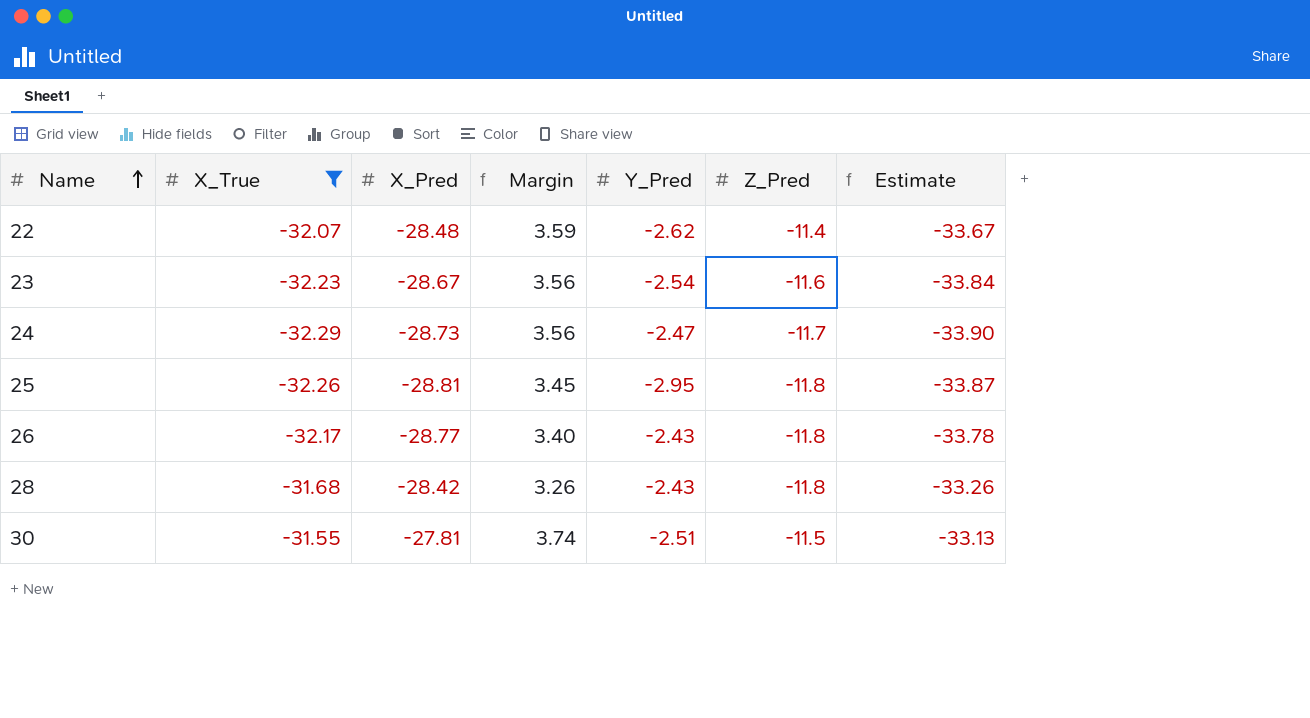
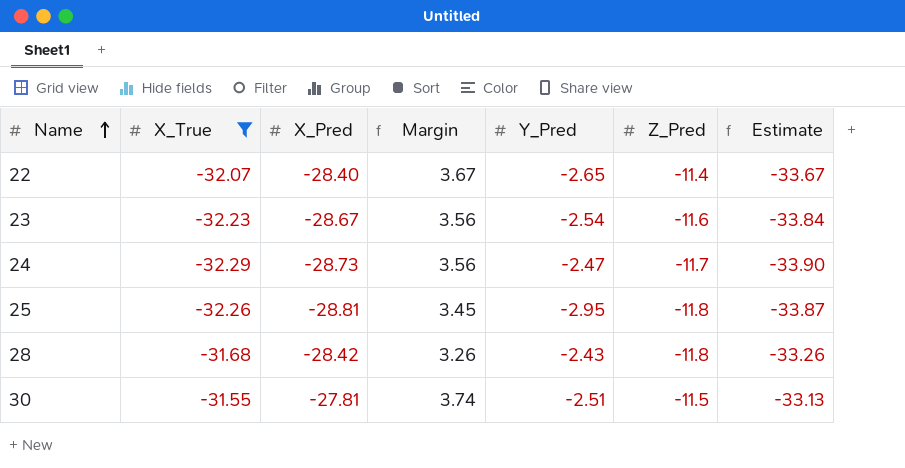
row 26: -32.17 | -28.77 | 3.40 | -2.43 | -11.8 | -33.78 -> none
22 | X_Pred: -28.48 -> -28.40
22 | Margin: 3.59 -> 3.67
22 | Y_Pred: -2.62 -> -2.65

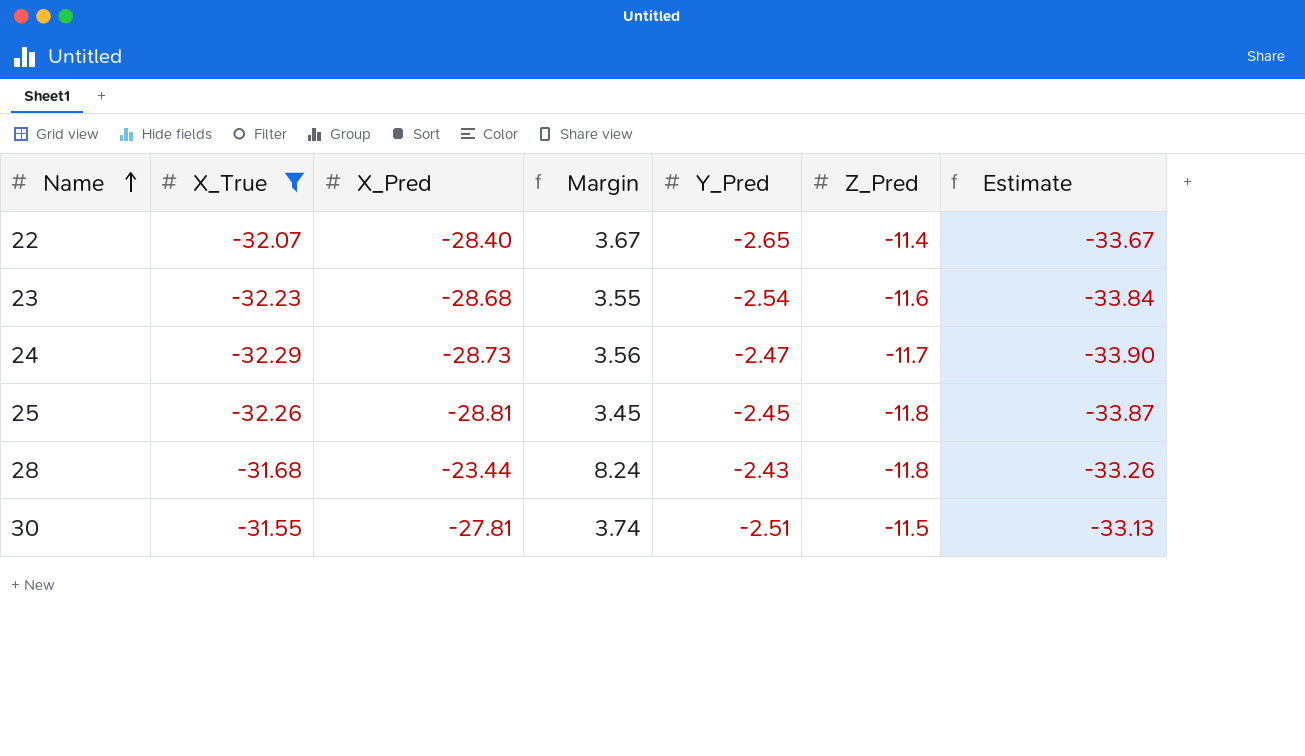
23 | X_Pred: -28.67 -> -28.68
23 | Margin: 3.56 -> 3.55
25 | Y_Pred: -2.95 -> -2.45
28 | X_Pred: -28.42 -> -23.44
28 | Margin: 3.26 -> 8.24

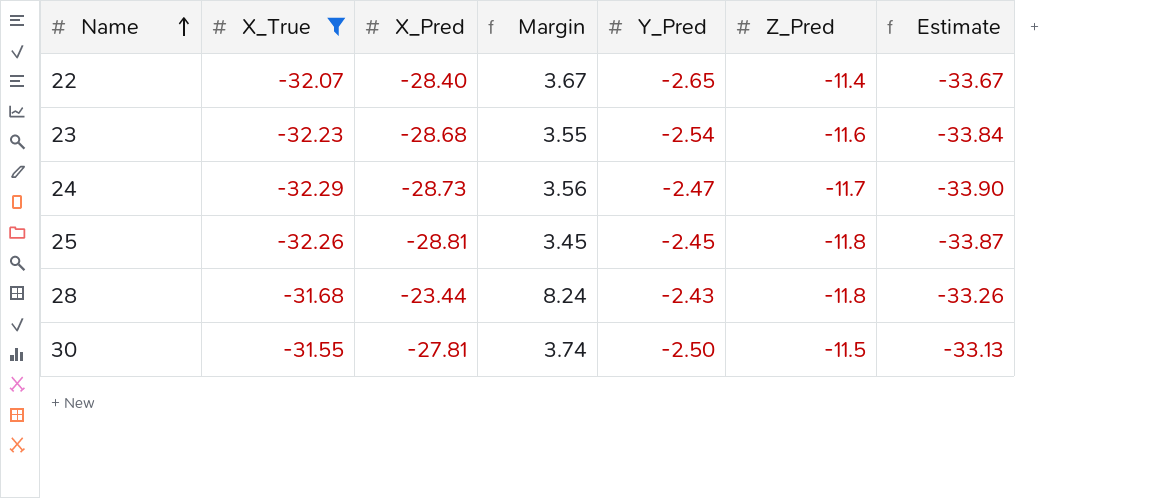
30 | Y_Pred: -2.51 -> -2.50

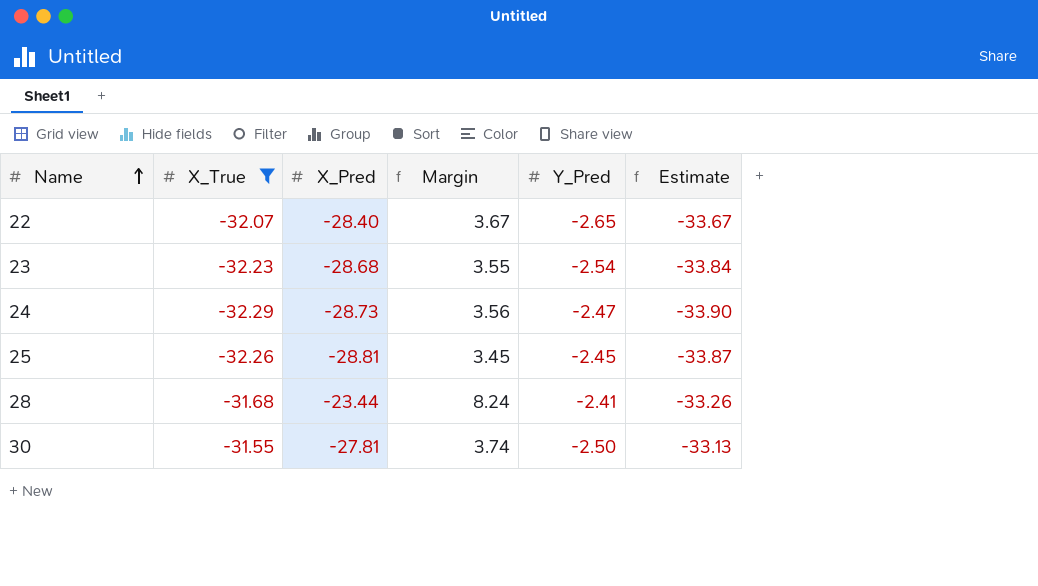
column Z_Pred | position: 6 -> none
28 | Y_Pred: -2.43 -> -2.41

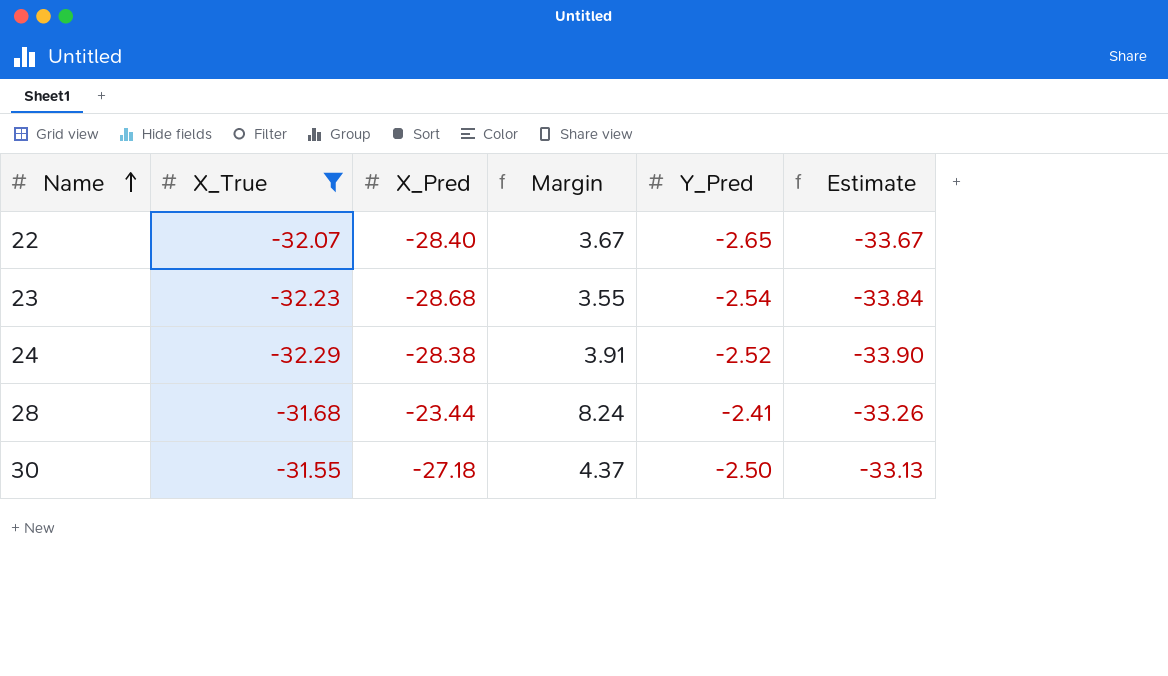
row 25: -32.26 | -28.81 | 3.45 | -2.45 | -33.87 -> none
24 | X_Pred: -28.73 -> -28.38
24 | Margin: 3.56 -> 3.91
24 | Y_Pred: -2.47 -> -2.52
30 | X_Pred: -27.81 -> -27.18
30 | Margin: 3.74 -> 4.37

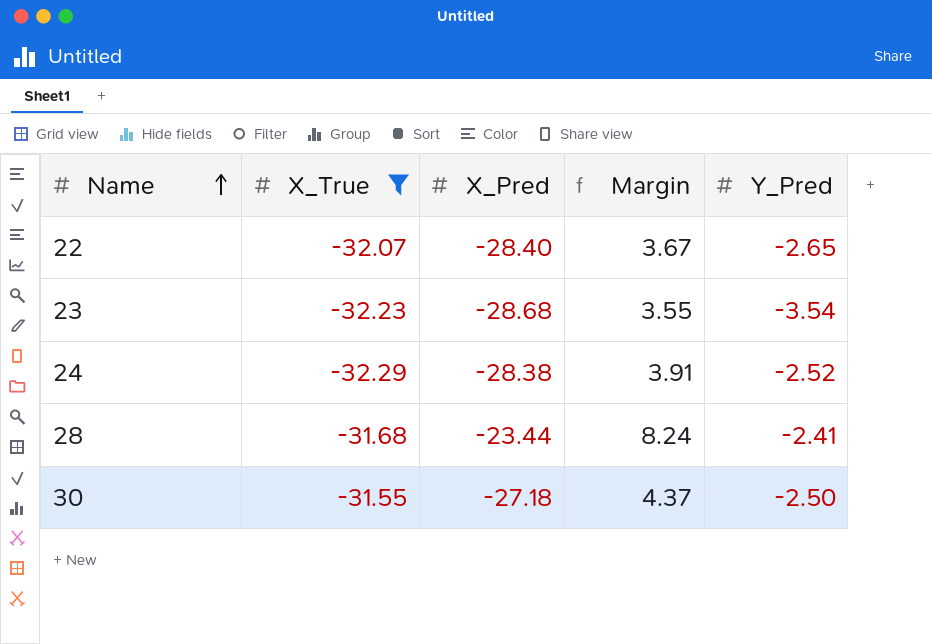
column Estimate | formula: [X_True] * 1.05 -> none
23 | Y_Pred: -2.54 -> -3.54

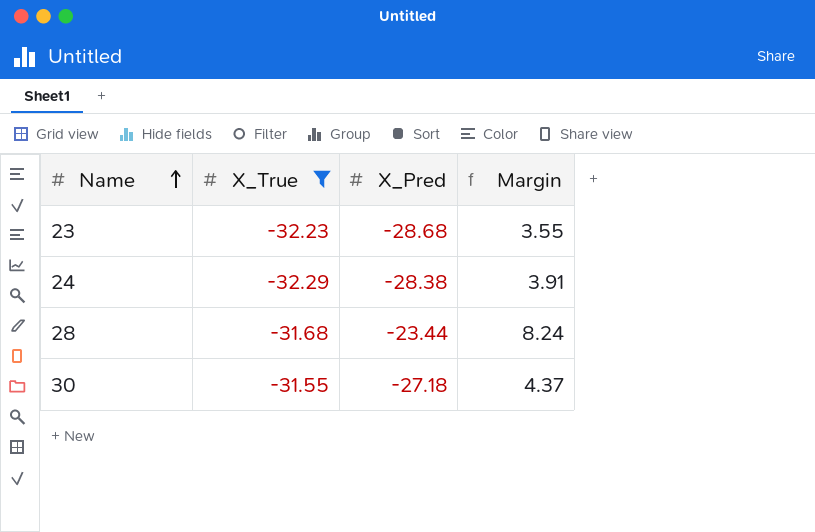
column Y_Pred | position: 5 -> none
row 22: -32.07 | -28.40 | 3.67 | -2.65 -> none

